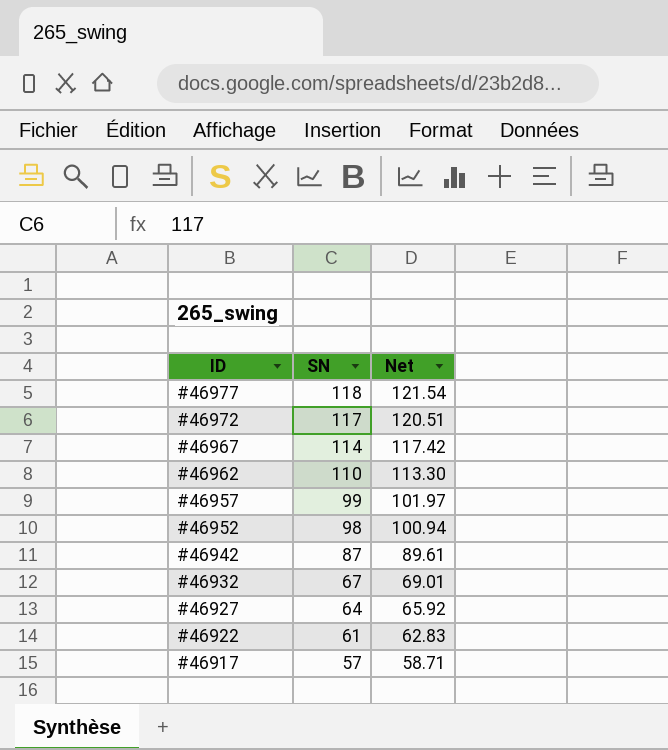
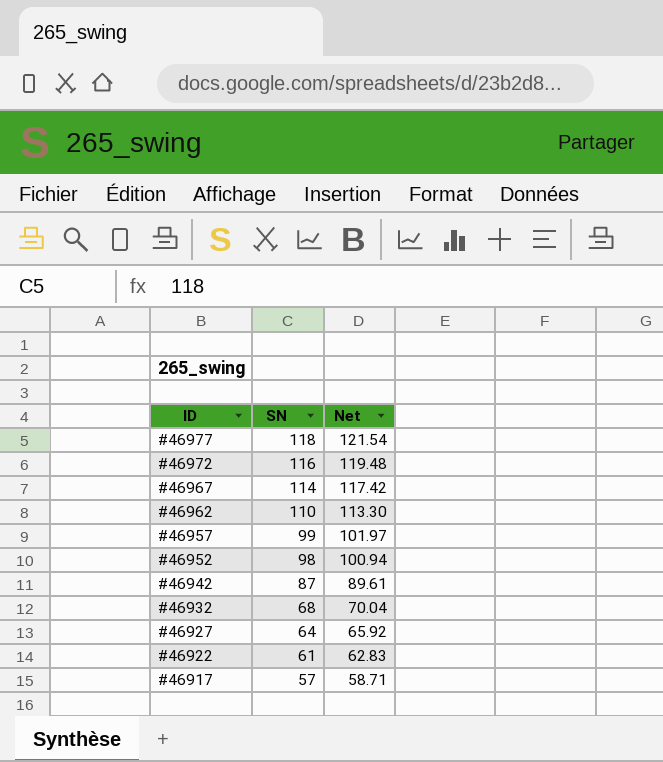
#46972 | SN: 117 -> 116
#46972 | Net: 120.51 -> 119.48
#46932 | SN: 67 -> 68
#46932 | Net: 69.01 -> 70.04

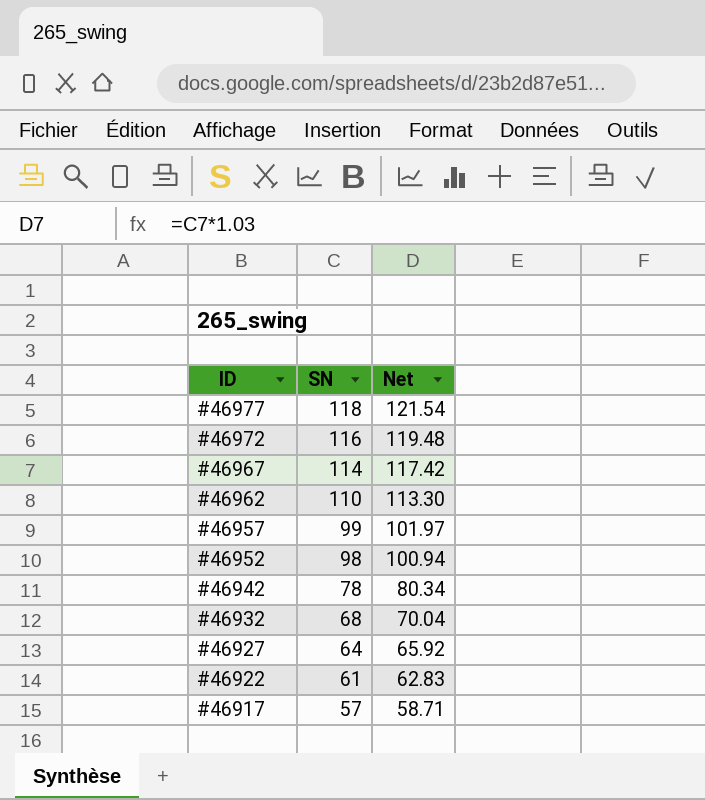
#46942 | SN: 87 -> 78
#46942 | Net: 89.61 -> 80.34

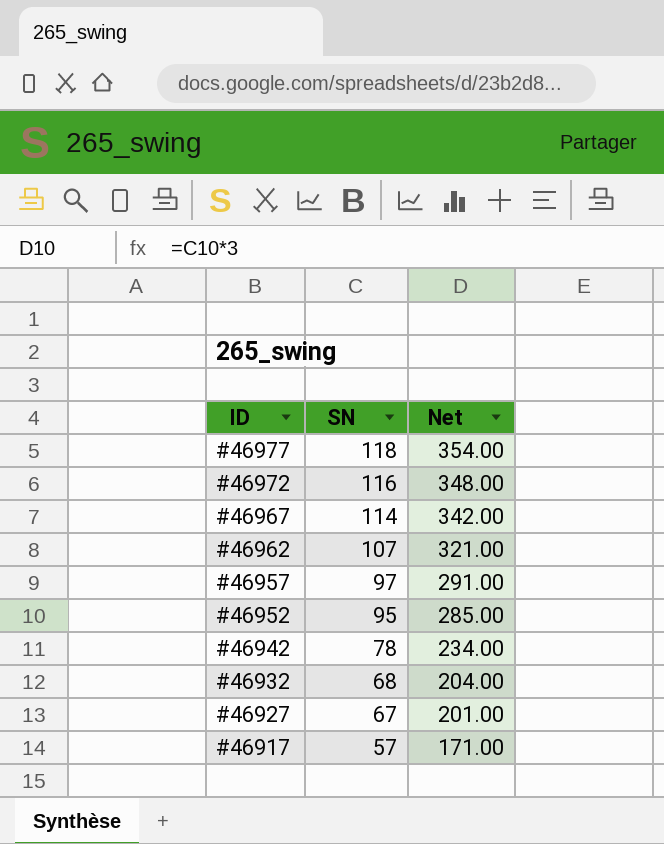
column Net | formula: [SN] * 1.03 -> [SN] * 3
row #46922: 61 | 62.83 -> none
#46962 | SN: 110 -> 107
#46957 | SN: 99 -> 97
#46952 | SN: 98 -> 95
#46927 | SN: 64 -> 67

